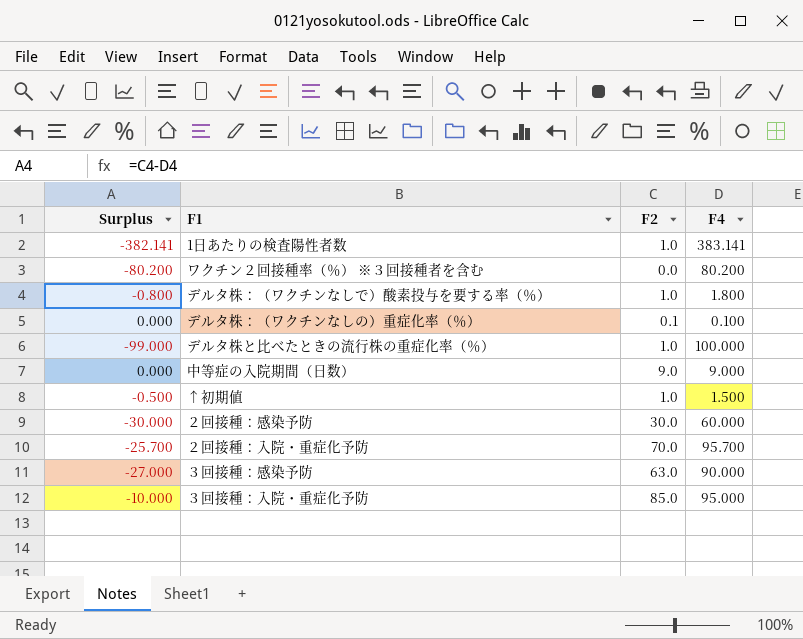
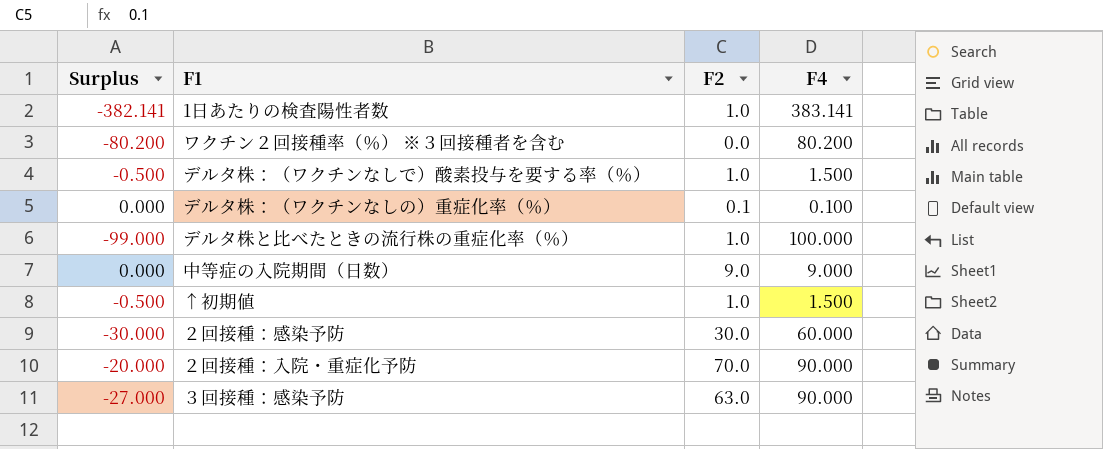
row ３回接種：入院・重症化予防: -10.000 | 85.0 | 95.000 -> none
デルタ株：（ワクチンなしで）酸素投与を要する率（％） | Surplus: -0.800 -> -0.500
デルタ株：（ワクチンなしで）酸素投与を要する率（％） | F4: 1.800 -> 1.500
２回接種：入院・重症化予防 | Surplus: -25.700 -> -20.000
２回接種：入院・重症化予防 | F4: 95.700 -> 90.000

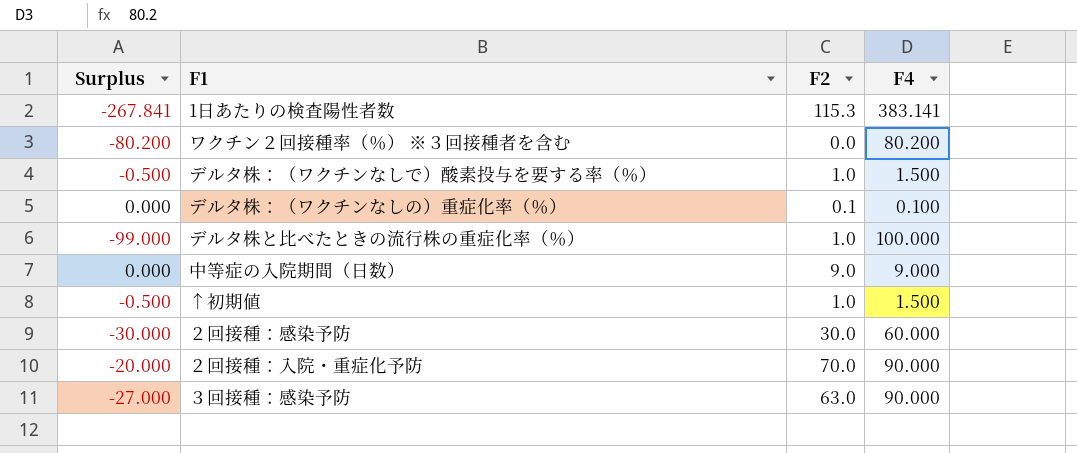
1日あたりの検査陽性者数 | Surplus: -382.141 -> -267.841
1日あたりの検査陽性者数 | F2: 1.0 -> 115.3

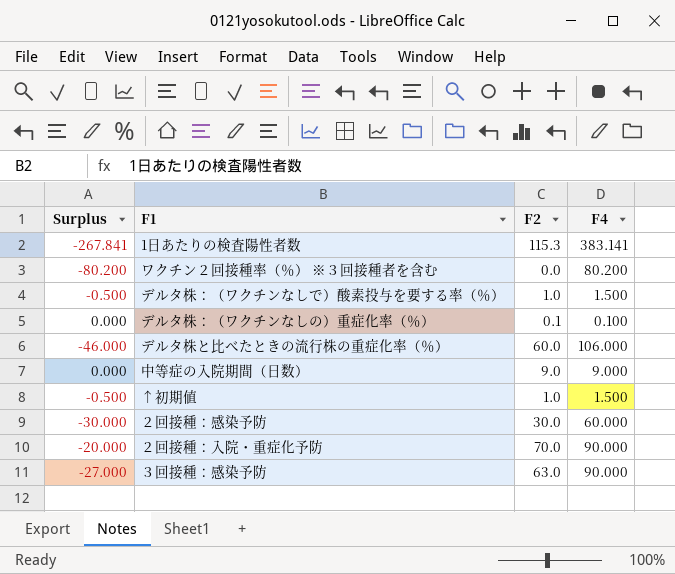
デルタ株と比べたときの流行株の重症化率（％） | Surplus: -99.000 -> -46.000
デルタ株と比べたときの流行株の重症化率（％） | F2: 1.0 -> 60.0
デルタ株と比べたときの流行株の重症化率（％） | F4: 100.000 -> 106.000

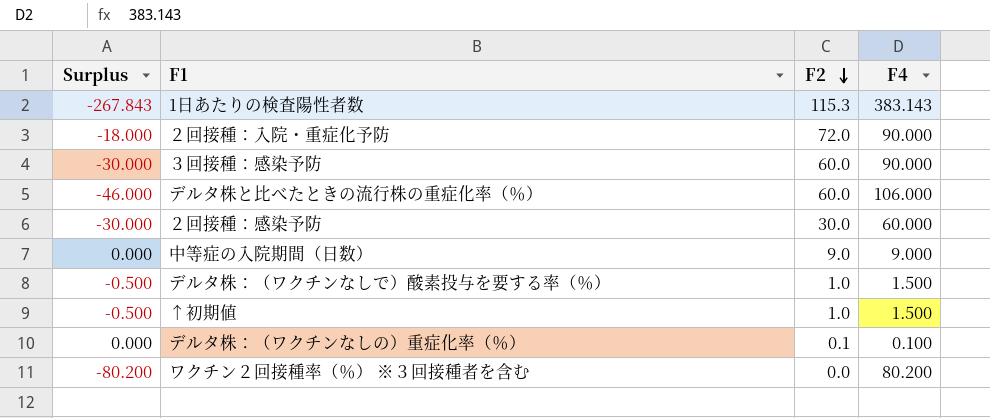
row order: none -> F2 descending
1日あたりの検査陽性者数 | Surplus: -267.841 -> -267.843
1日あたりの検査陽性者数 | F4: 383.141 -> 383.143
２回接種：入院・重症化予防 | Surplus: -20.000 -> -18.000
２回接種：入院・重症化予防 | F2: 70.0 -> 72.0
３回接種：感染予防 | Surplus: -27.000 -> -30.000
３回接種：感染予防 | F2: 63.0 -> 60.0

